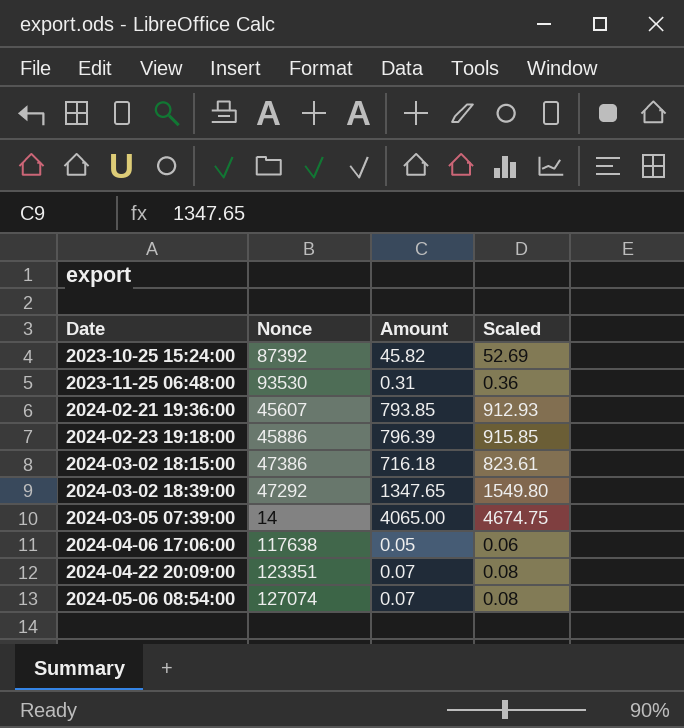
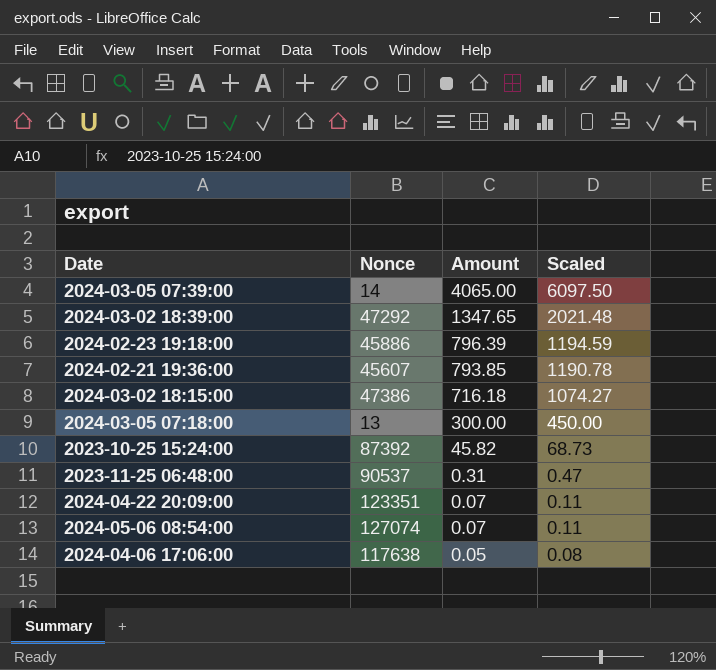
row order: Date ascending -> Amount descending
column Scaled | formula: [Amount] * 1.15 -> [Amount] * 1.5
row 2024-03-05 07:18:00: none -> 13 | 300.00 | 450.00
2023-11-25 06:48:00 | Nonce: 93530 -> 90537

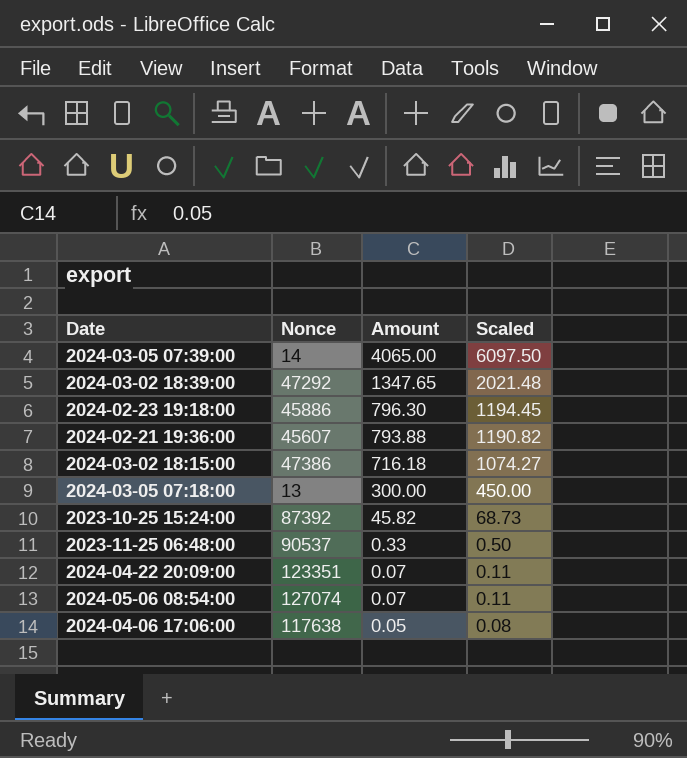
2024-02-23 19:18:00 | Amount: 796.39 -> 796.30
2024-02-23 19:18:00 | Scaled: 1194.59 -> 1194.45
2024-02-21 19:36:00 | Amount: 793.85 -> 793.88
2024-02-21 19:36:00 | Scaled: 1190.78 -> 1190.82
2023-11-25 06:48:00 | Amount: 0.31 -> 0.33
2023-11-25 06:48:00 | Scaled: 0.47 -> 0.50

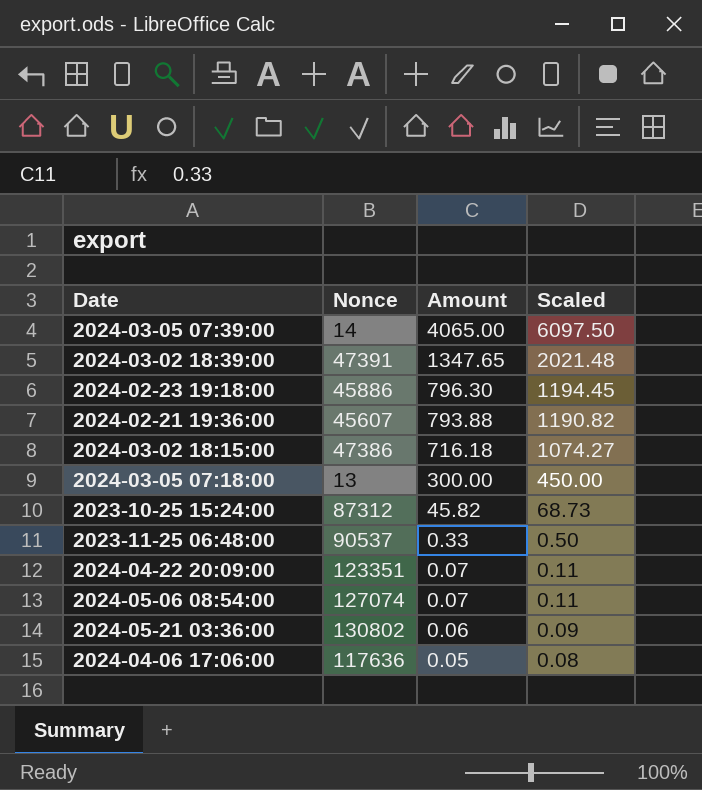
2024-03-02 18:39:00 | Nonce: 47292 -> 47391
2023-10-25 15:24:00 | Nonce: 87392 -> 87312
row 2024-05-21 03:36:00: none -> 130802 | 0.06 | 0.09
2024-04-06 17:06:00 | Nonce: 117638 -> 117636

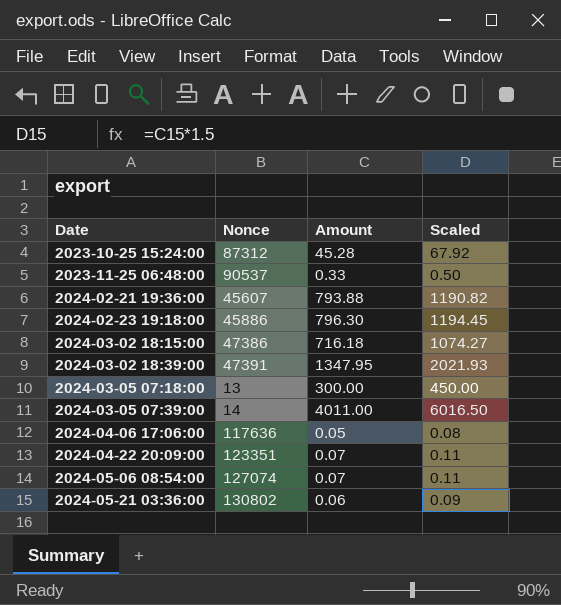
row order: Amount descending -> Date ascending
2023-10-25 15:24:00 | Amount: 45.82 -> 45.28
2023-10-25 15:24:00 | Scaled: 68.73 -> 67.92
2024-03-02 18:39:00 | Amount: 1347.65 -> 1347.95
2024-03-02 18:39:00 | Scaled: 2021.48 -> 2021.93
2024-03-05 07:39:00 | Amount: 4065.00 -> 4011.00
2024-03-05 07:39:00 | Scaled: 6097.50 -> 6016.50

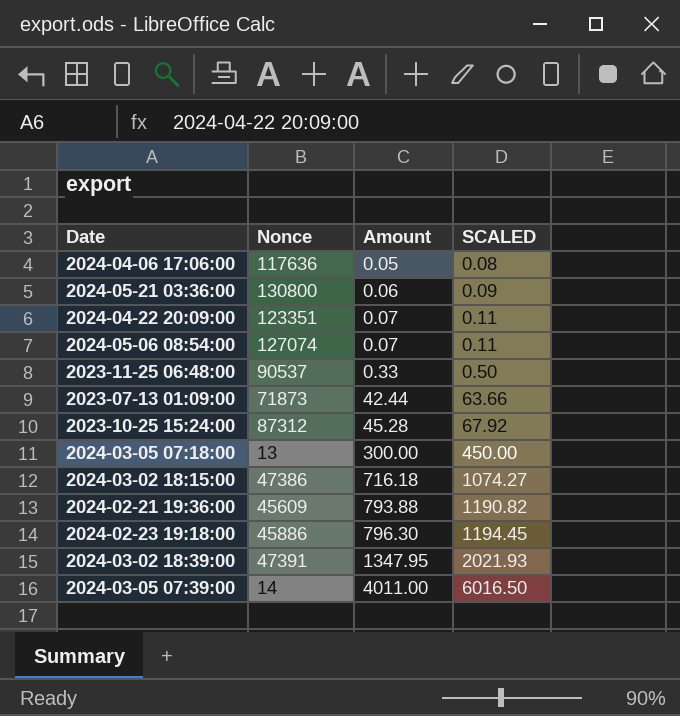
row order: Date ascending -> Amount ascending
column name: Scaled -> SCALED
2024-05-21 03:36:00 | Nonce: 130802 -> 130800
row 2023-07-13 01:09:00: none -> 71873 | 42.44 | 63.66
2024-02-21 19:36:00 | Nonce: 45607 -> 45609

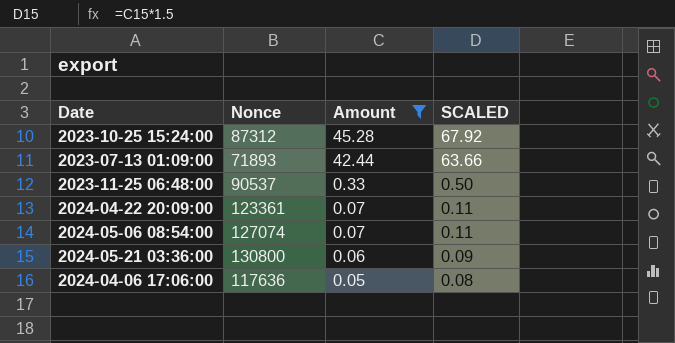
filter: none -> Amount <= 45.28
row order: Amount ascending -> Amount descending
2023-07-13 01:09:00 | Nonce: 71873 -> 71893
2024-04-22 20:09:00 | Nonce: 123351 -> 123361

